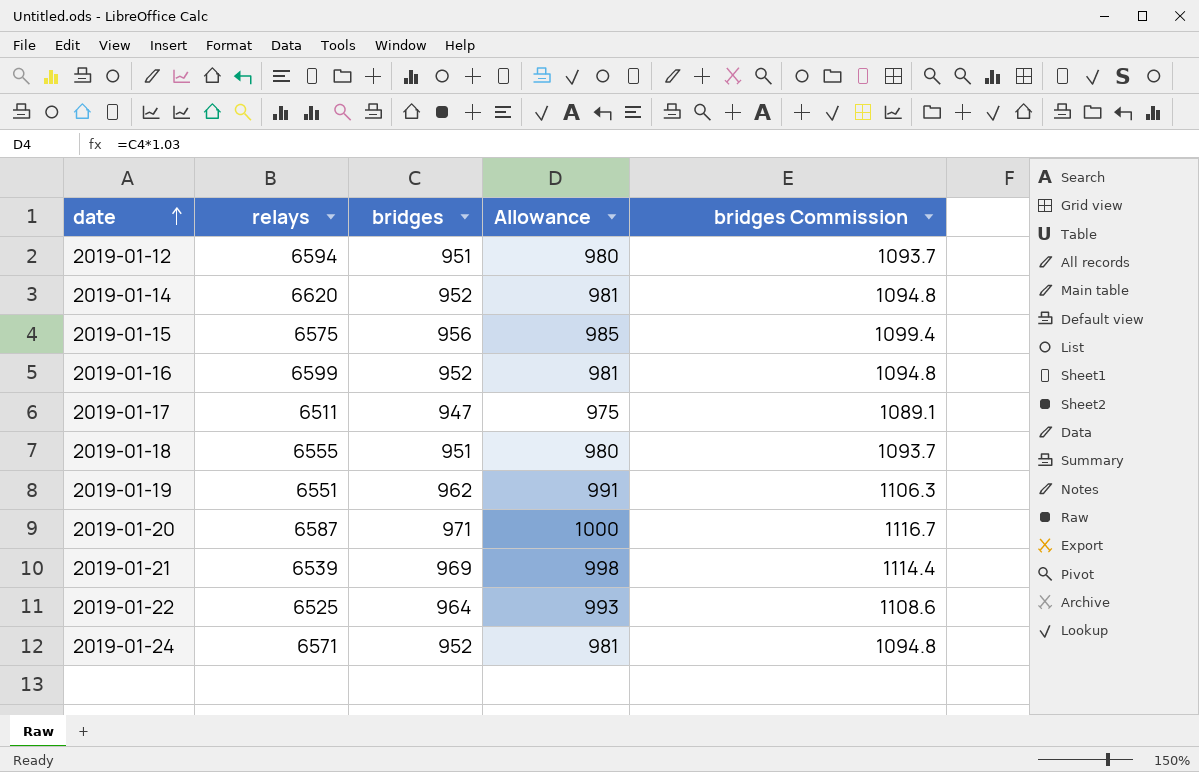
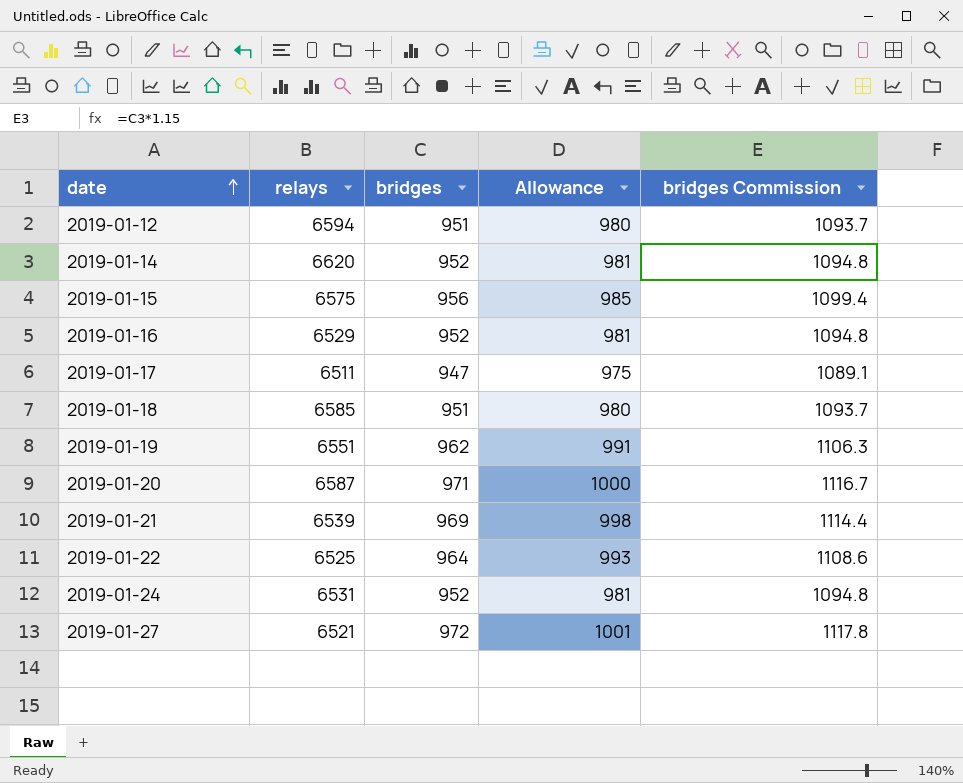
2019-01-16 | relays: 6599 -> 6529
2019-01-18 | relays: 6555 -> 6585
2019-01-24 | relays: 6571 -> 6531
row 2019-01-27: none -> 6521 | 972 | 1001 | 1117.8

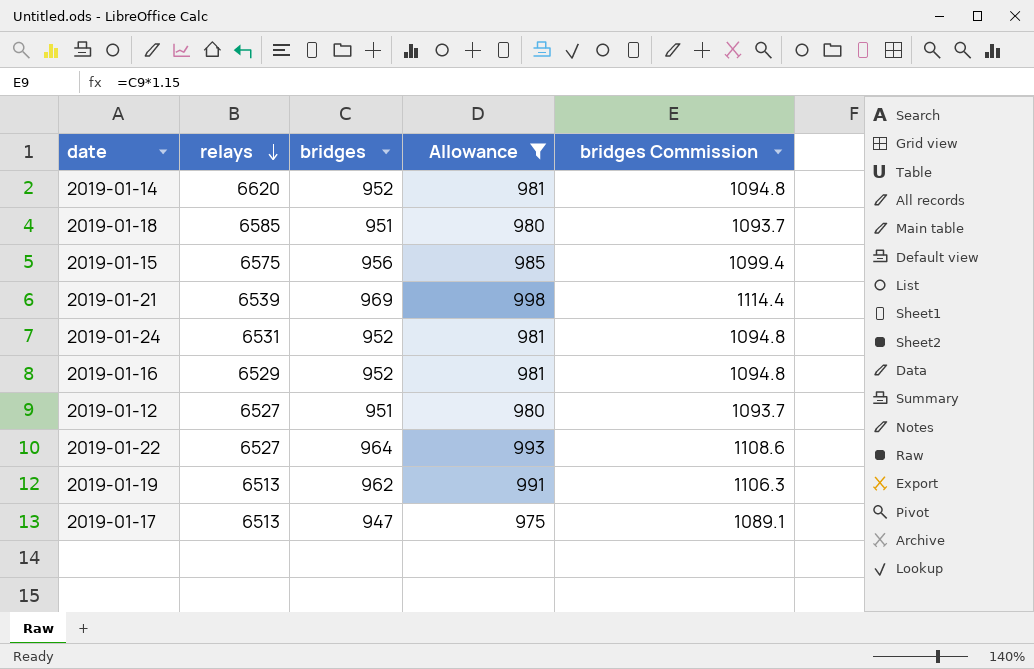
filter: none -> Allowance <= 998
row order: date ascending -> relays descending
2019-01-12 | relays: 6594 -> 6527
2019-01-22 | relays: 6525 -> 6527
2019-01-19 | relays: 6551 -> 6513
2019-01-17 | relays: 6511 -> 6513

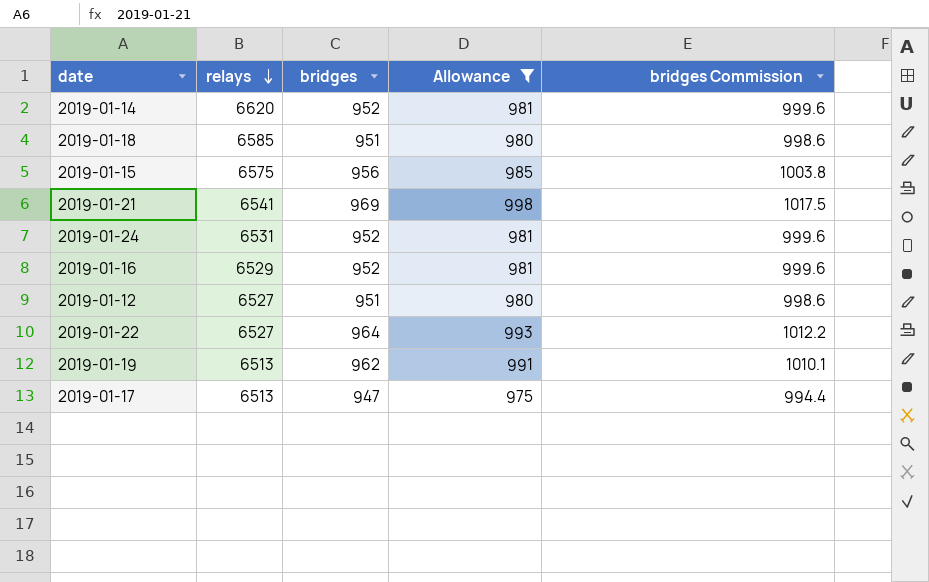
column bridges Commission | formula: [bridges] * 1.15 -> [bridges] * 1.05
2019-01-21 | relays: 6539 -> 6541

